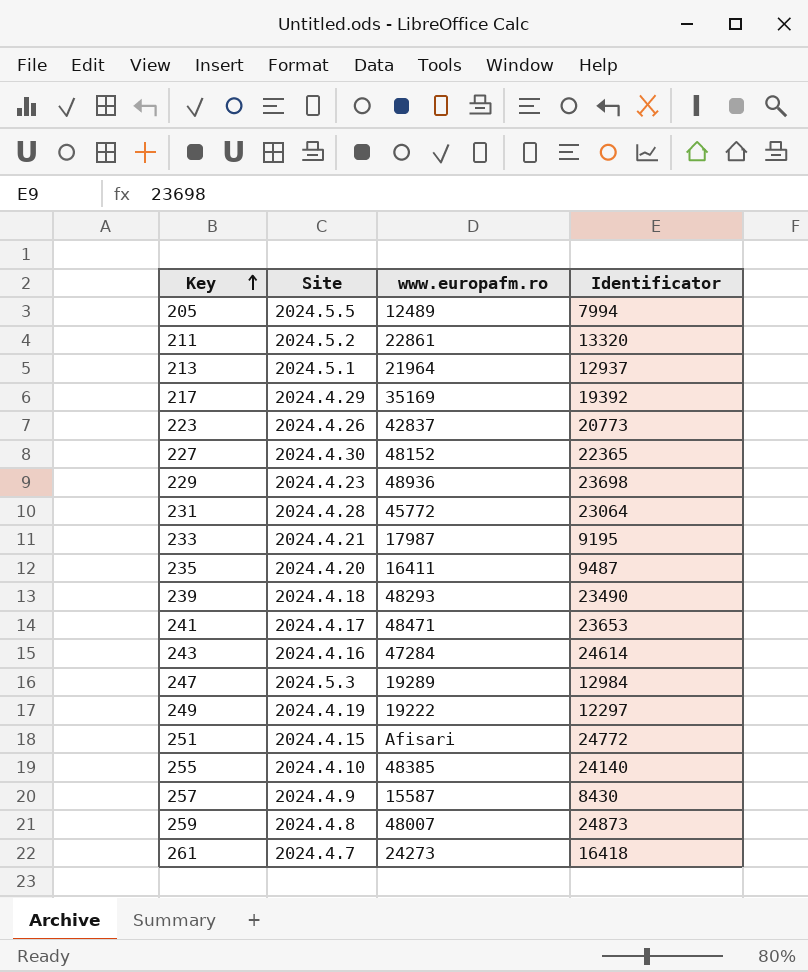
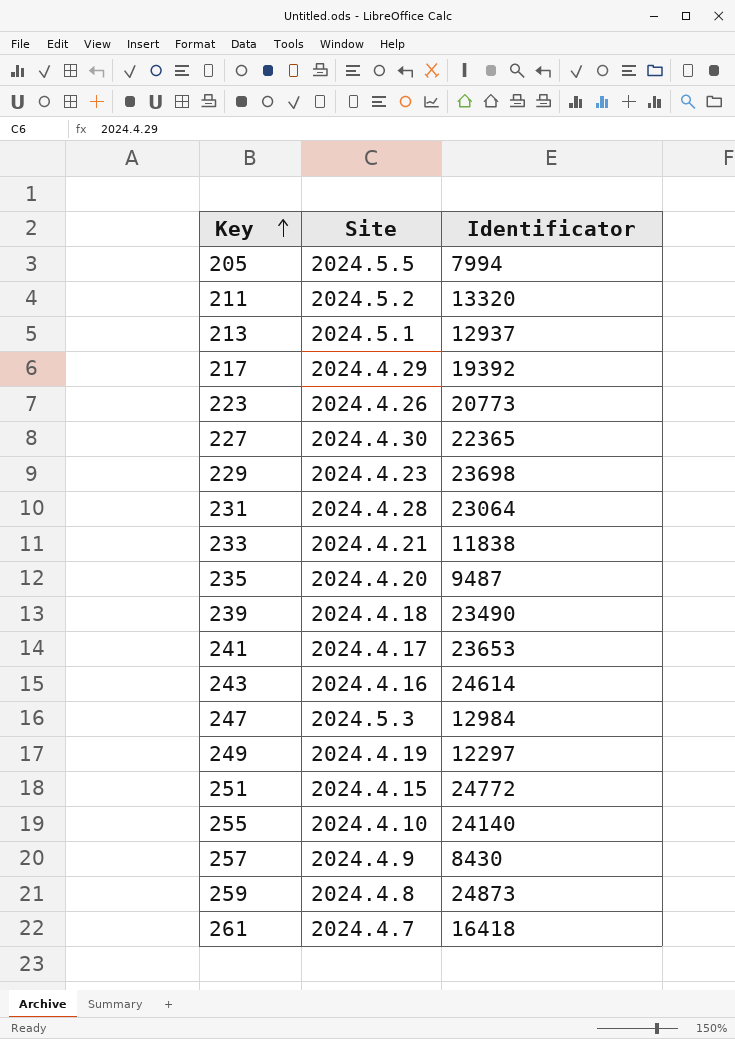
column www.europafm.ro | position: 3 -> none
233 | Identificator: 9195 -> 11838

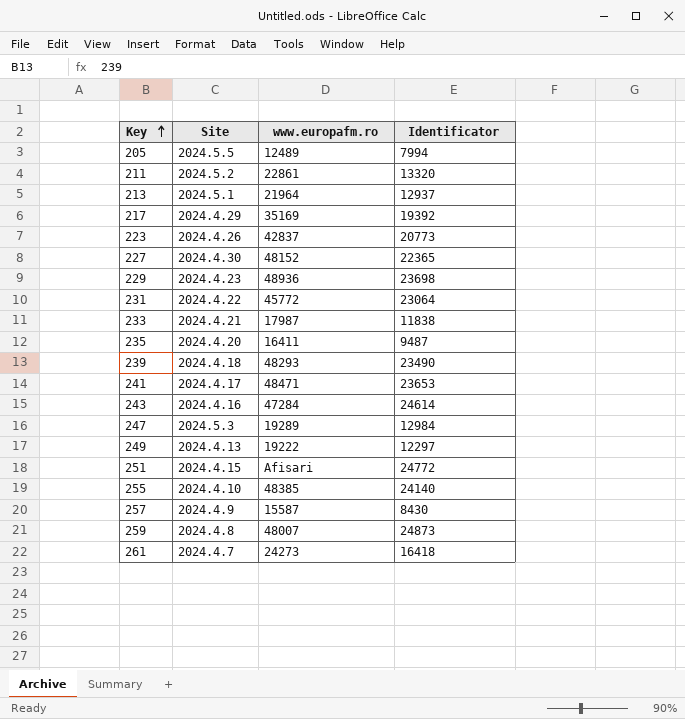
column www.europafm.ro | position: none -> 3
231 | Site: 2024.4.28 -> 2024.4.22
249 | Site: 2024.4.19 -> 2024.4.13

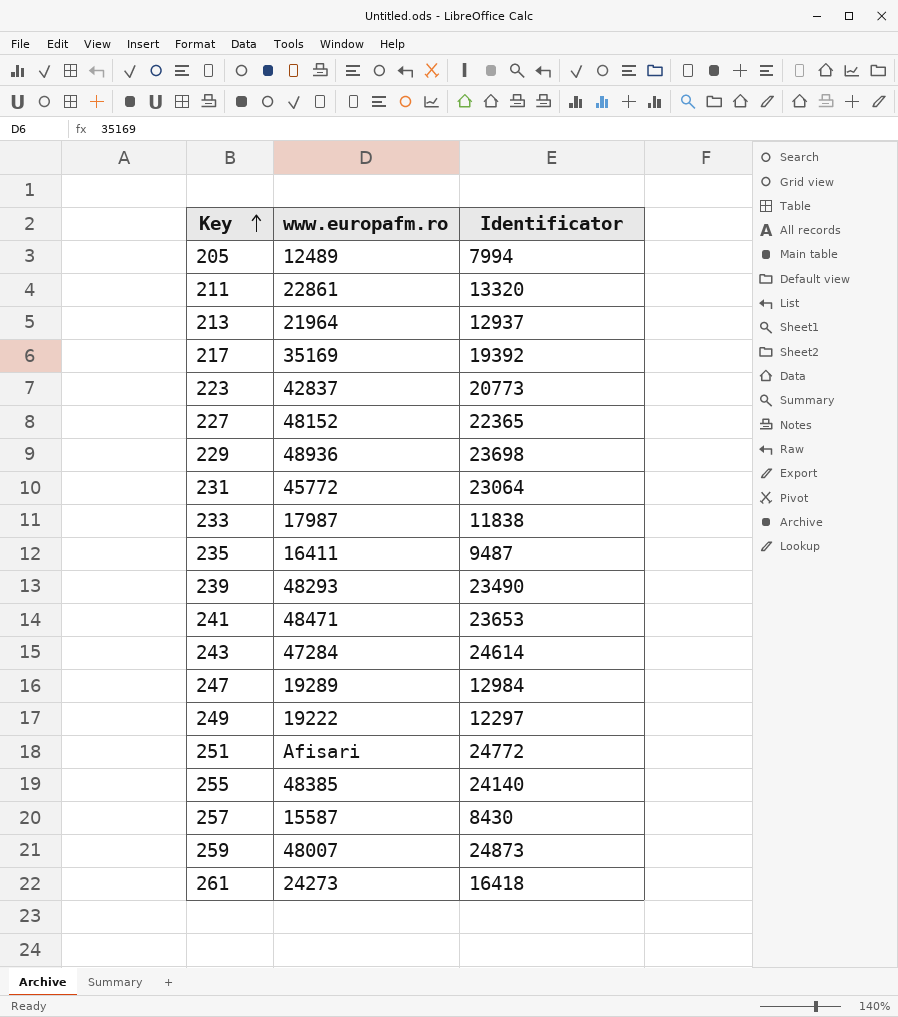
column Site | position: 2 -> none

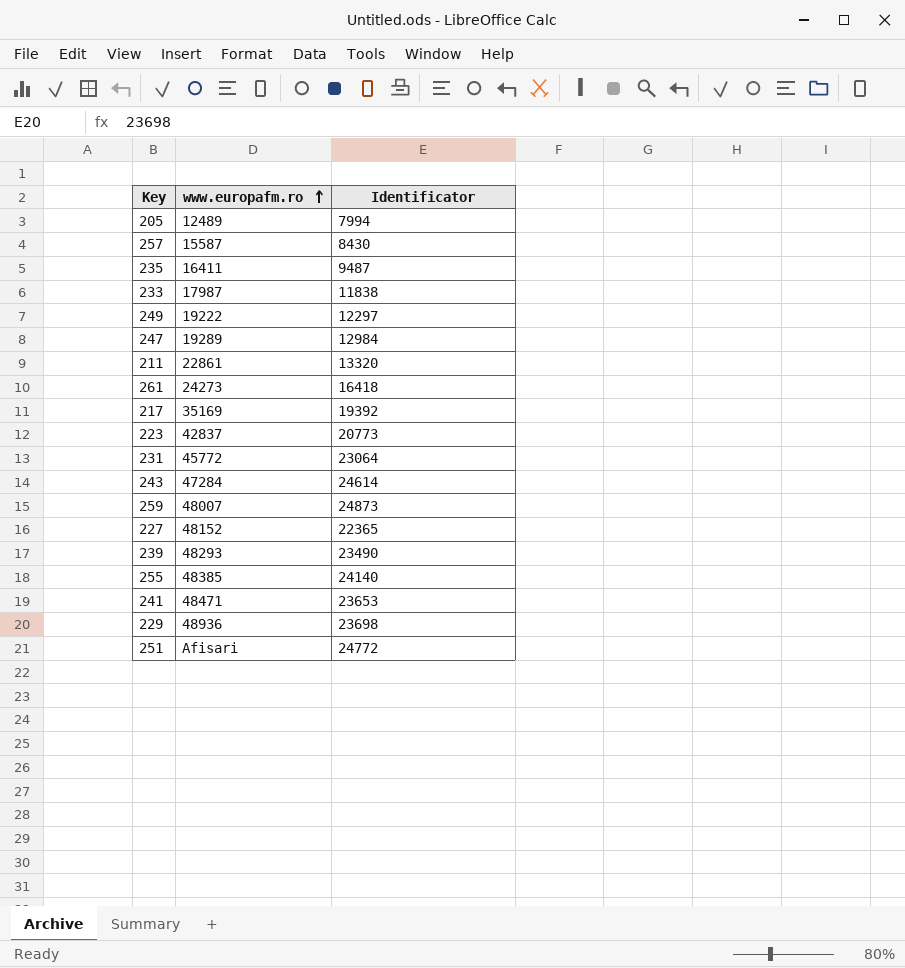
row order: Key ascending -> www.europafm.ro ascending
row 213: 21964 | 12937 -> none

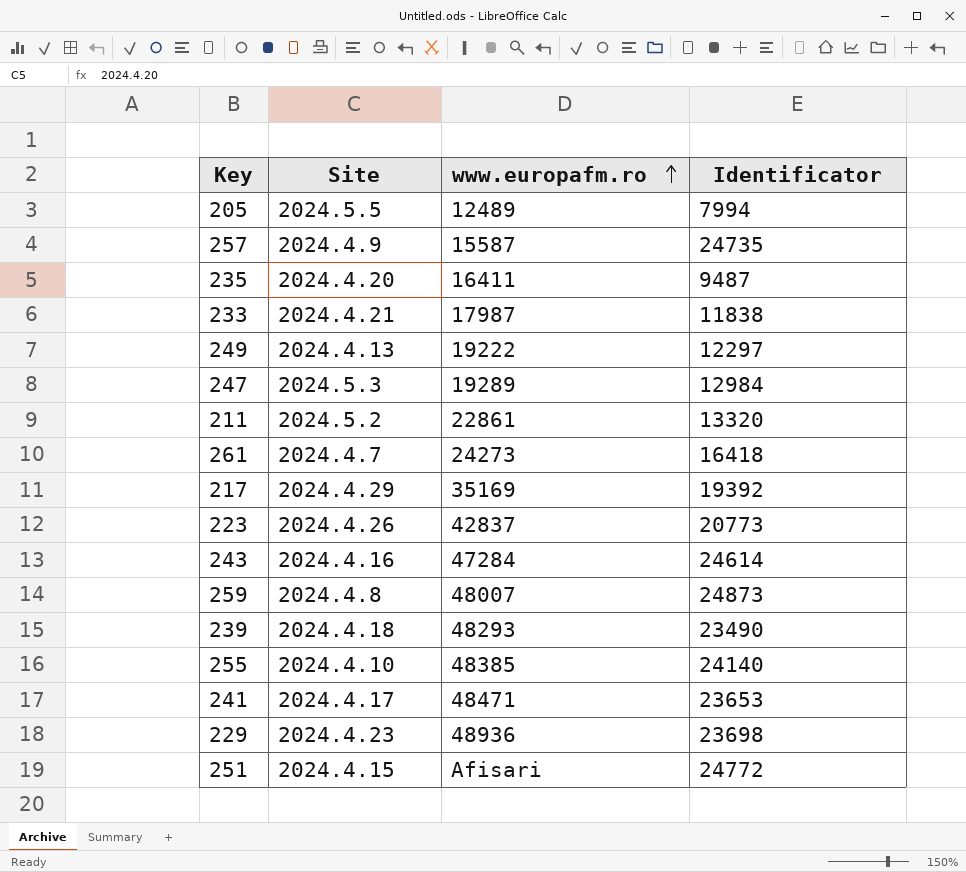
column Site | position: none -> 2
row 231: 45772 | 23064 -> none
row 227: 48152 | 22365 -> none
257 | Identificator: 8430 -> 24735

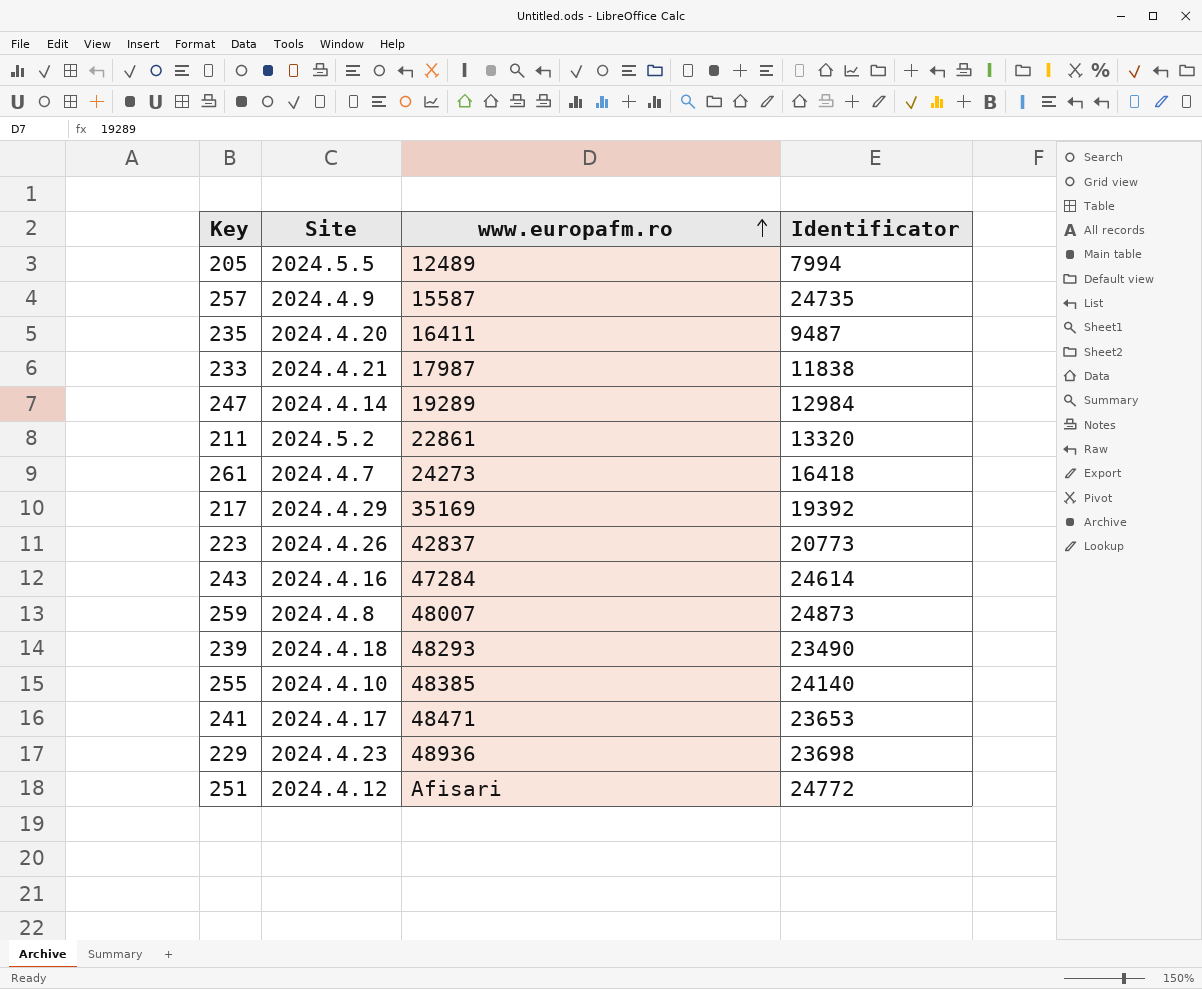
row 249: 2024.4.13 | 19222 | 12297 -> none
247 | Site: 2024.5.3 -> 2024.4.14
251 | Site: 2024.4.15 -> 2024.4.12

